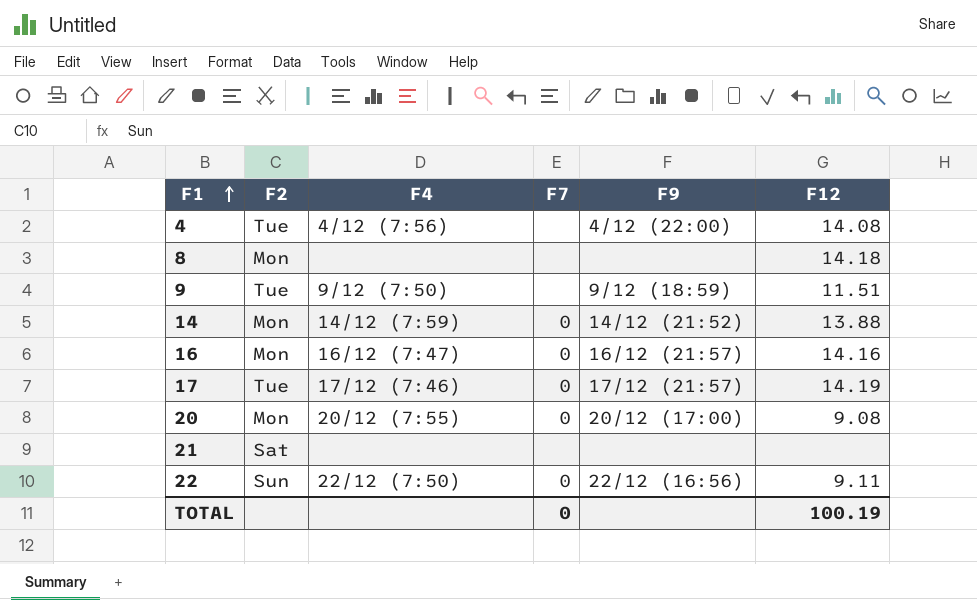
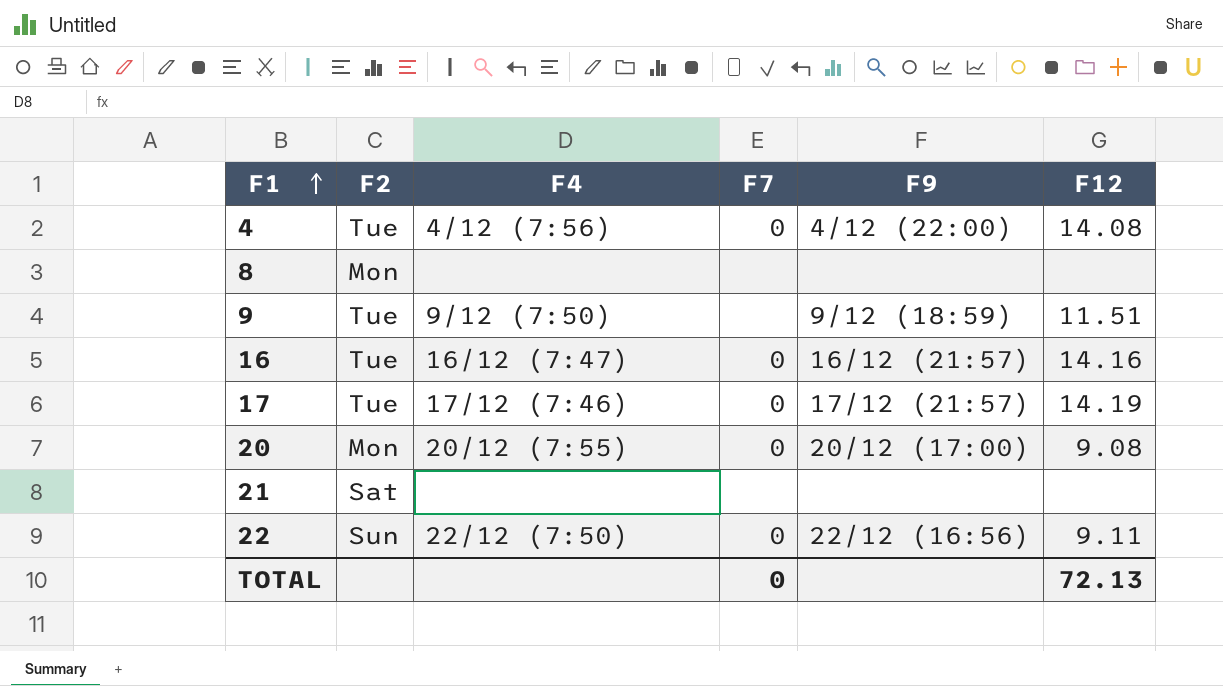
row 14: Mon | 14/12 (7:59) | 0 | 14/12 (21:52) | 13.88 -> none
4 | F7: none -> 0
8 | F12: 14.18 -> none
16 | F2: Mon -> Tue
TOTAL | F12: 100.19 -> 72.13

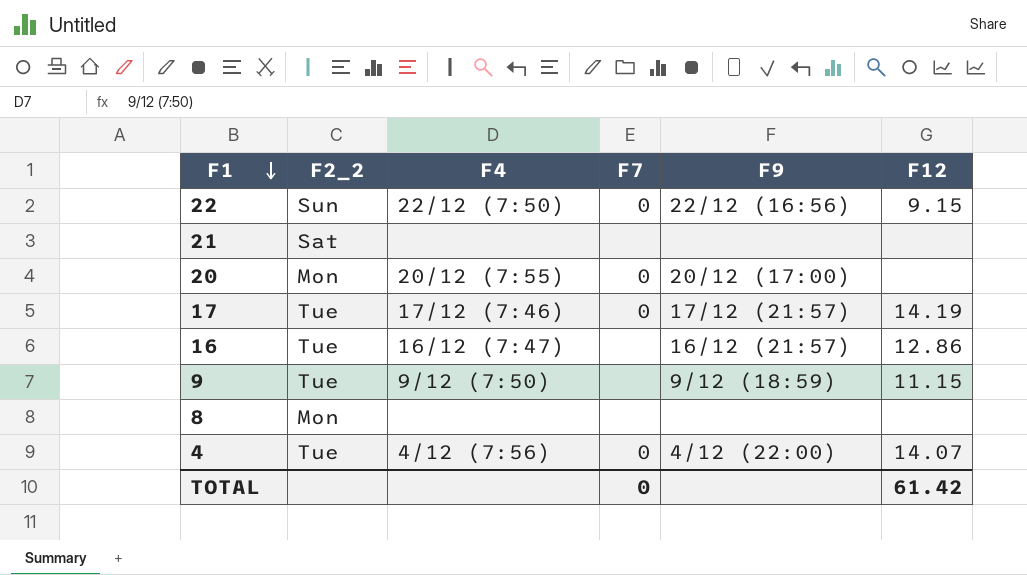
row order: F1 ascending -> F1 descending
column name: F2 -> F2_2
22 | F12: 9.11 -> 9.15
20 | F12: 9.08 -> none
16 | F7: 0 -> none
16 | F12: 14.16 -> 12.86
9 | F12: 11.51 -> 11.15
4 | F12: 14.08 -> 14.07
TOTAL | F12: 72.13 -> 61.42

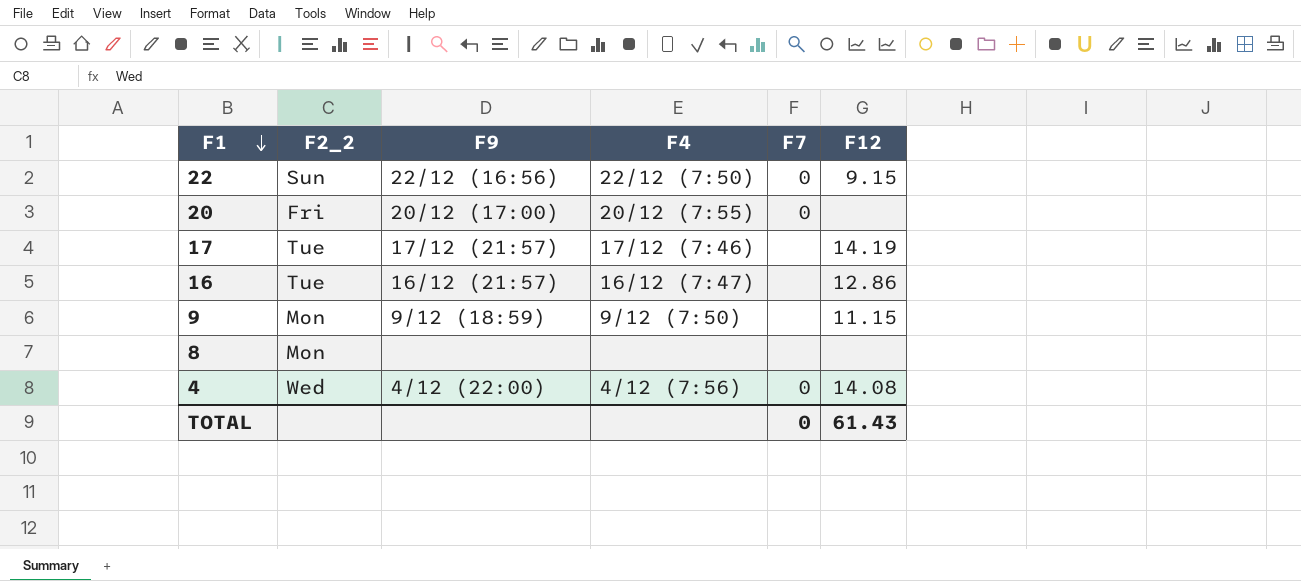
column F9 | position: 5 -> 3
row 21: Sat | none | none | none | none -> none
20 | F2_2: Mon -> Fri
17 | F7: 0 -> none
9 | F2_2: Tue -> Mon
4 | F2_2: Tue -> Wed
4 | F12: 14.07 -> 14.08
TOTAL | F12: 61.42 -> 61.43

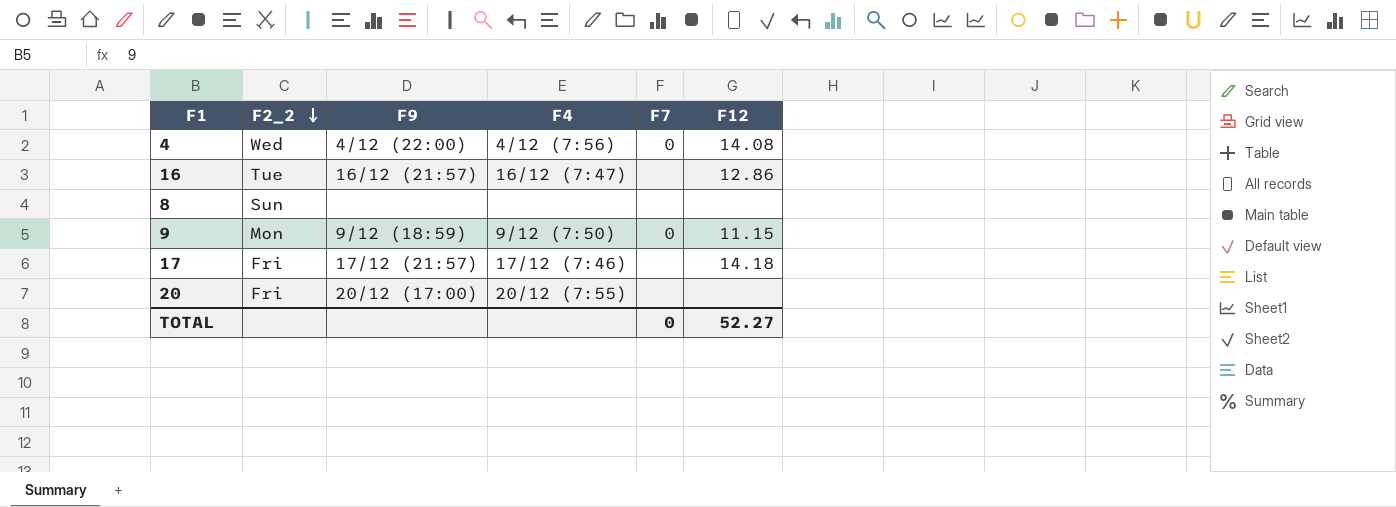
row order: F1 descending -> F2_2 descending
row 22: Sun | 22/12 (16:56) | 22/12 (7:50) | 0 | 9.15 -> none
8 | F2_2: Mon -> Sun
9 | F7: none -> 0
17 | F2_2: Tue -> Fri
17 | F12: 14.19 -> 14.18
20 | F7: 0 -> none
TOTAL | F12: 61.43 -> 52.27

